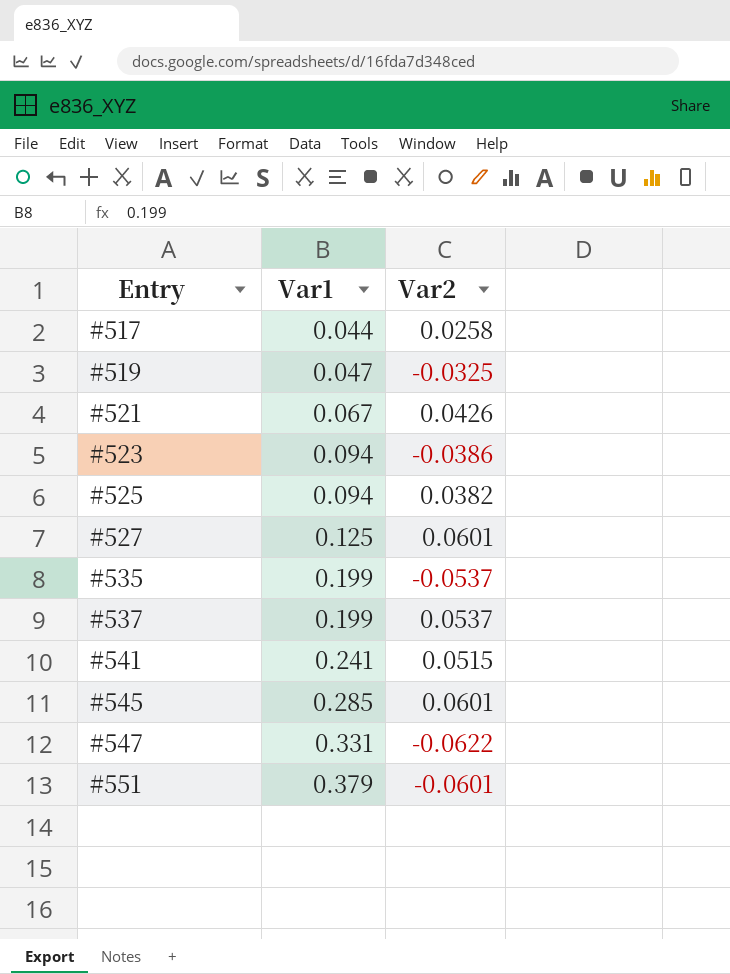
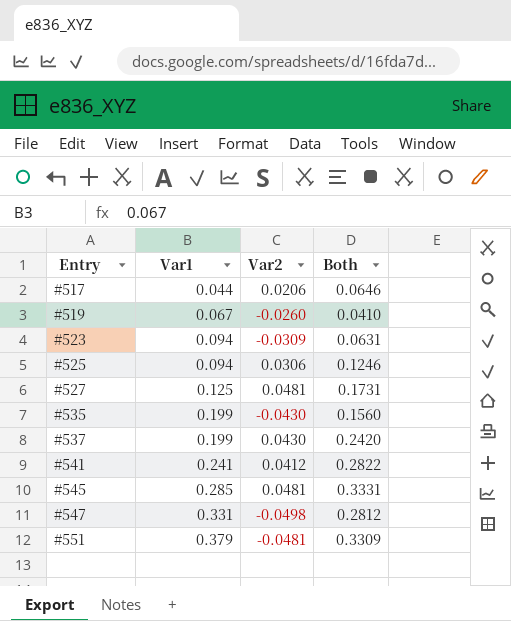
column Both | formula: none -> [Var1] + [Var2]
row #521: 0.067 | 0.0426 -> none
#517 | Var2: 0.0258 -> 0.0206
#519 | Var1: 0.047 -> 0.067
#519 | Var2: -0.0325 -> -0.0260
#523 | Var2: -0.0386 -> -0.0309
#525 | Var2: 0.0382 -> 0.0306
#527 | Var2: 0.0601 -> 0.0481
#535 | Var2: -0.0537 -> -0.0430
#537 | Var2: 0.0537 -> 0.0430
#541 | Var2: 0.0515 -> 0.0412
#545 | Var2: 0.0601 -> 0.0481
#547 | Var2: -0.0622 -> -0.0498
#551 | Var2: -0.0601 -> -0.0481

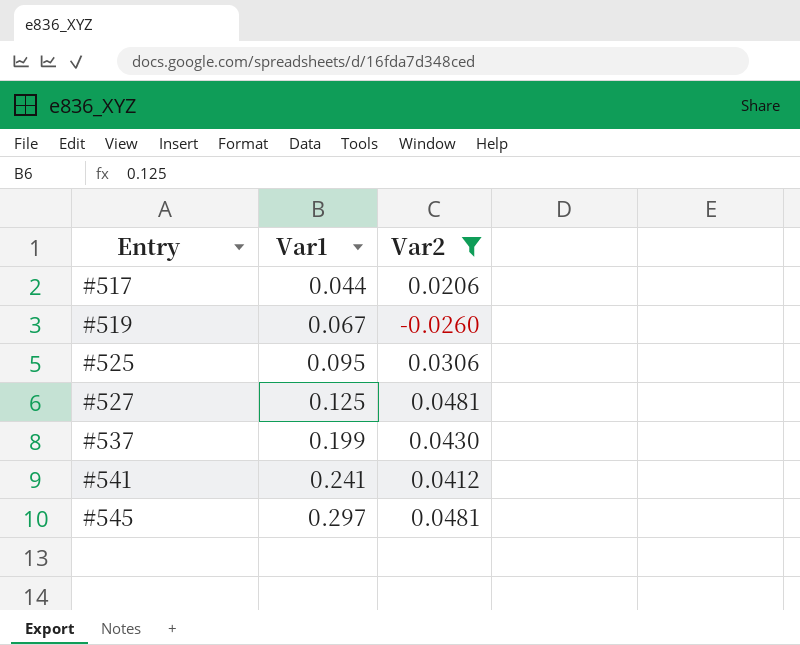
filter: none -> Var2 >= -0.0260
column Both | formula: [Var1] + [Var2] -> none
#525 | Var1: 0.094 -> 0.095
#545 | Var1: 0.285 -> 0.297

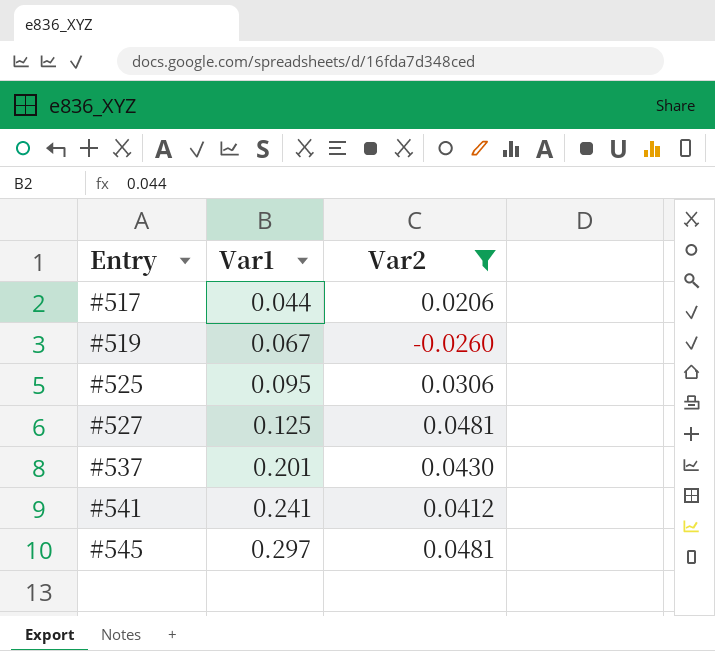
#537 | Var1: 0.199 -> 0.201

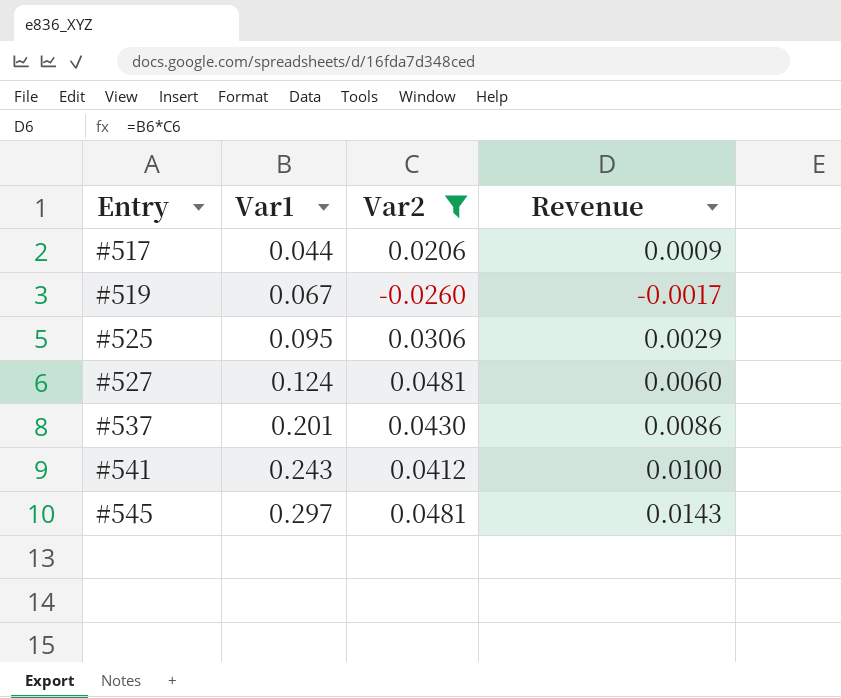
column Revenue | formula: none -> [Var1] * [Var2]
#527 | Var1: 0.125 -> 0.124
#541 | Var1: 0.241 -> 0.243

